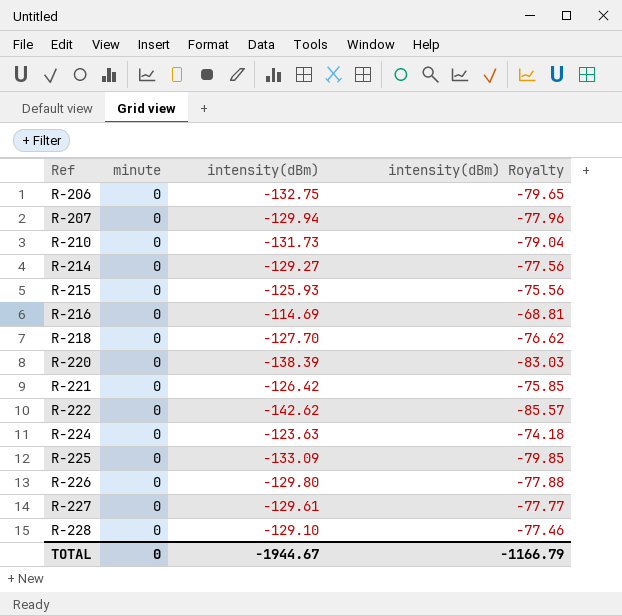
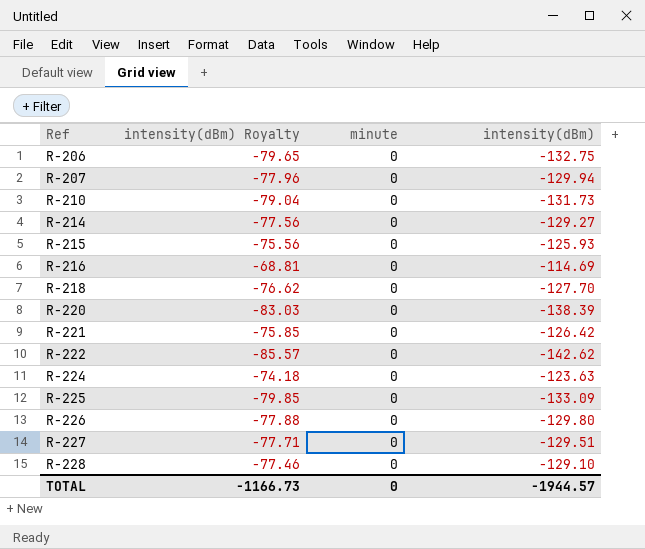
column intensity(dBm) Royalty | position: 4 -> 2
R-227 | intensity(dBm) Royalty: -77.77 -> -77.71
R-227 | intensity(dBm): -129.61 -> -129.51
TOTAL | intensity(dBm) Royalty: -1166.79 -> -1166.73
TOTAL | intensity(dBm): -1944.67 -> -1944.57

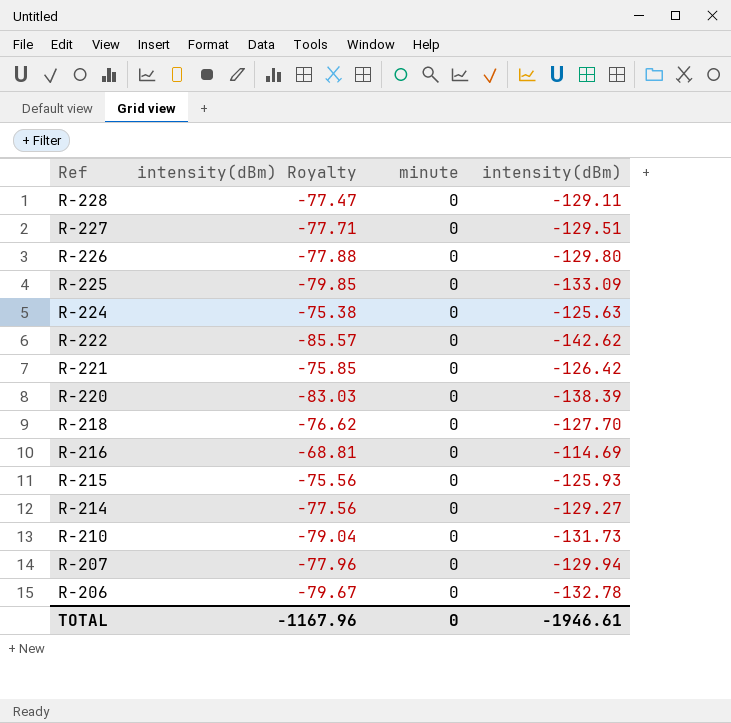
row order: Ref ascending -> Ref descending
R-228 | intensity(dBm) Royalty: -77.46 -> -77.47
R-228 | intensity(dBm): -129.10 -> -129.11
R-224 | intensity(dBm) Royalty: -74.18 -> -75.38
R-224 | intensity(dBm): -123.63 -> -125.63
R-206 | intensity(dBm) Royalty: -79.65 -> -79.67
R-206 | intensity(dBm): -132.75 -> -132.78
TOTAL | intensity(dBm) Royalty: -1166.73 -> -1167.96
TOTAL | intensity(dBm): -1944.57 -> -1946.61

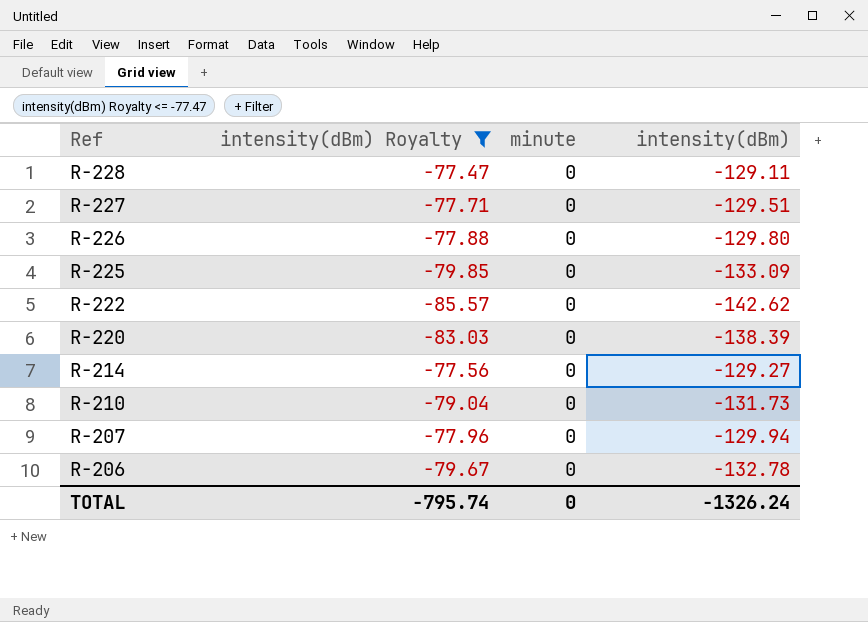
filter: none -> intensity(dBm) Royalty <= -77.47
TOTAL | intensity(dBm) Royalty: -1167.96 -> -795.74
TOTAL | intensity(dBm): -1946.61 -> -1326.24

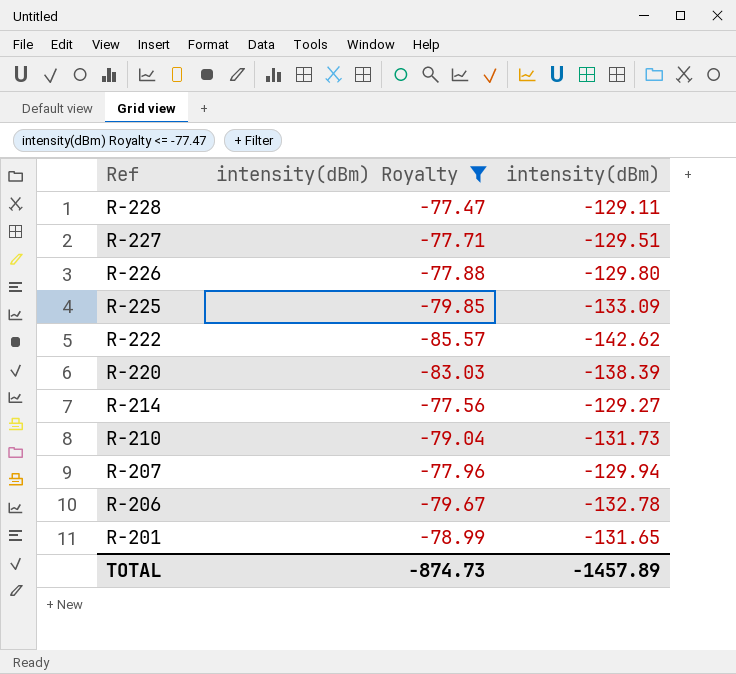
column minute | position: 3 -> none
row R-201: none -> -78.99 | -131.65
TOTAL | intensity(dBm) Royalty: -795.74 -> -874.73
TOTAL | intensity(dBm): -1326.24 -> -1457.89

